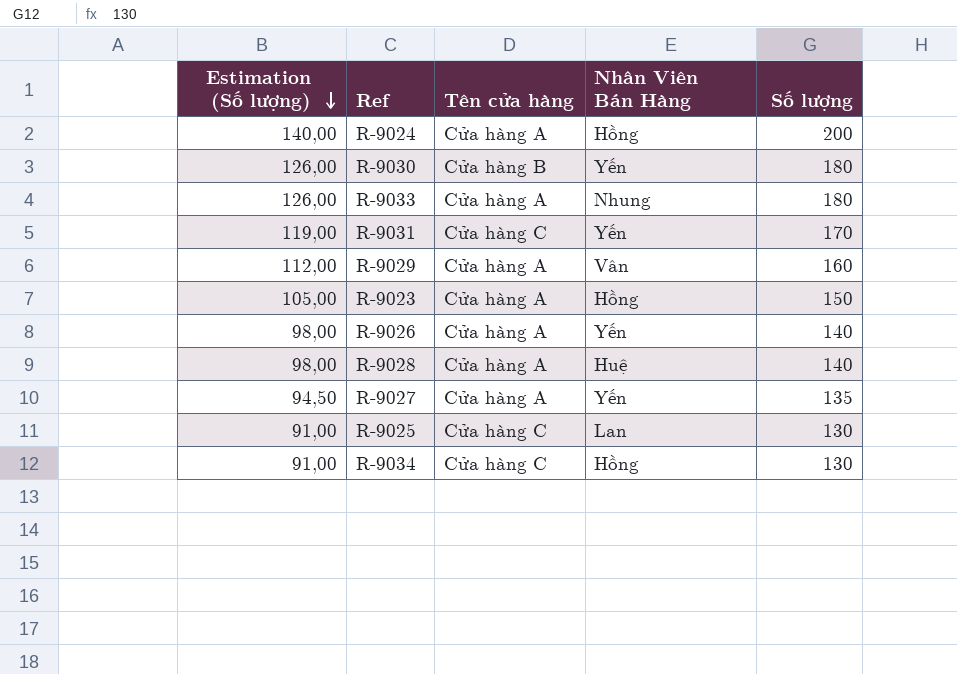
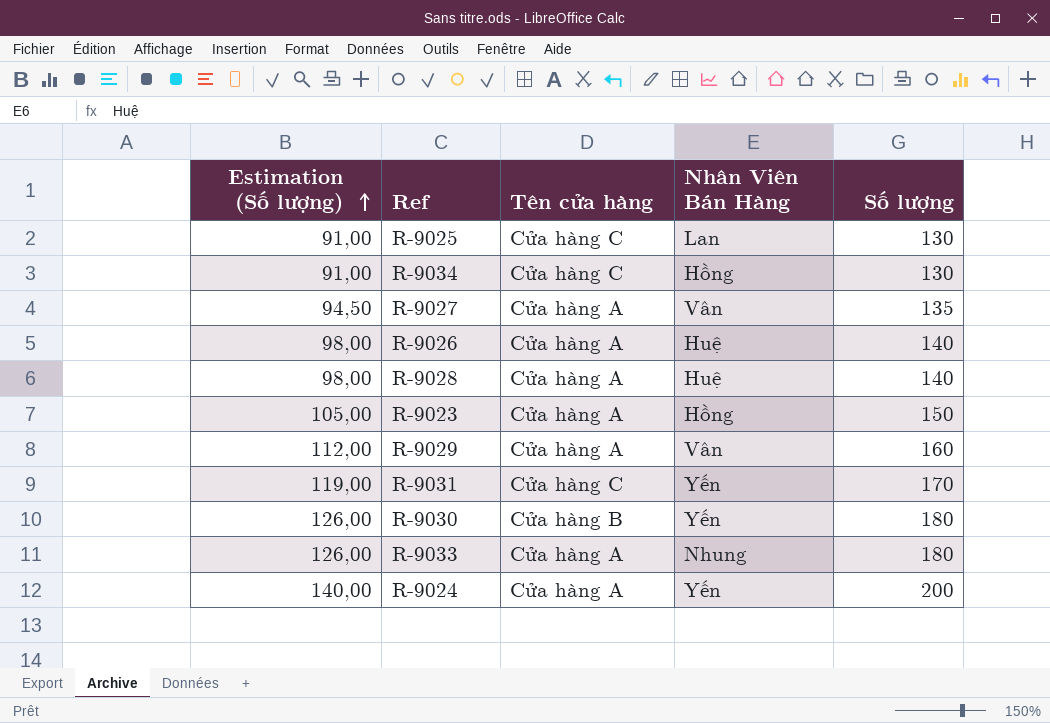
row order: Estimation (Số lượng) descending -> Estimation (Số lượng) ascending
R-9027 | Nhân Viên Bán Hàng: Yến -> Vân
R-9026 | Nhân Viên Bán Hàng: Yến -> Huệ
R-9024 | Nhân Viên Bán Hàng: Hồng -> Yến

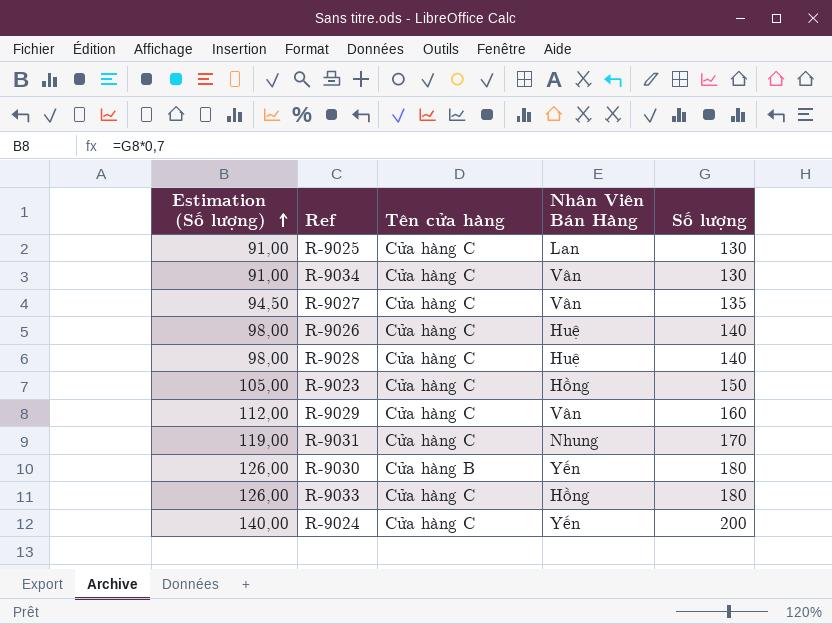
R-9034 | Nhân Viên Bán Hàng: Hồng -> Vân
R-9027 | Tên cửa hàng: Cửa hàng A -> Cửa hàng C
R-9026 | Tên cửa hàng: Cửa hàng A -> Cửa hàng C
R-9028 | Tên cửa hàng: Cửa hàng A -> Cửa hàng C
R-9023 | Tên cửa hàng: Cửa hàng A -> Cửa hàng C
R-9029 | Tên cửa hàng: Cửa hàng A -> Cửa hàng C
R-9031 | Nhân Viên Bán Hàng: Yến -> Nhung
R-9033 | Tên cửa hàng: Cửa hàng A -> Cửa hàng C
R-9033 | Nhân Viên Bán Hàng: Nhung -> Hồng
R-9024 | Tên cửa hàng: Cửa hàng A -> Cửa hàng C

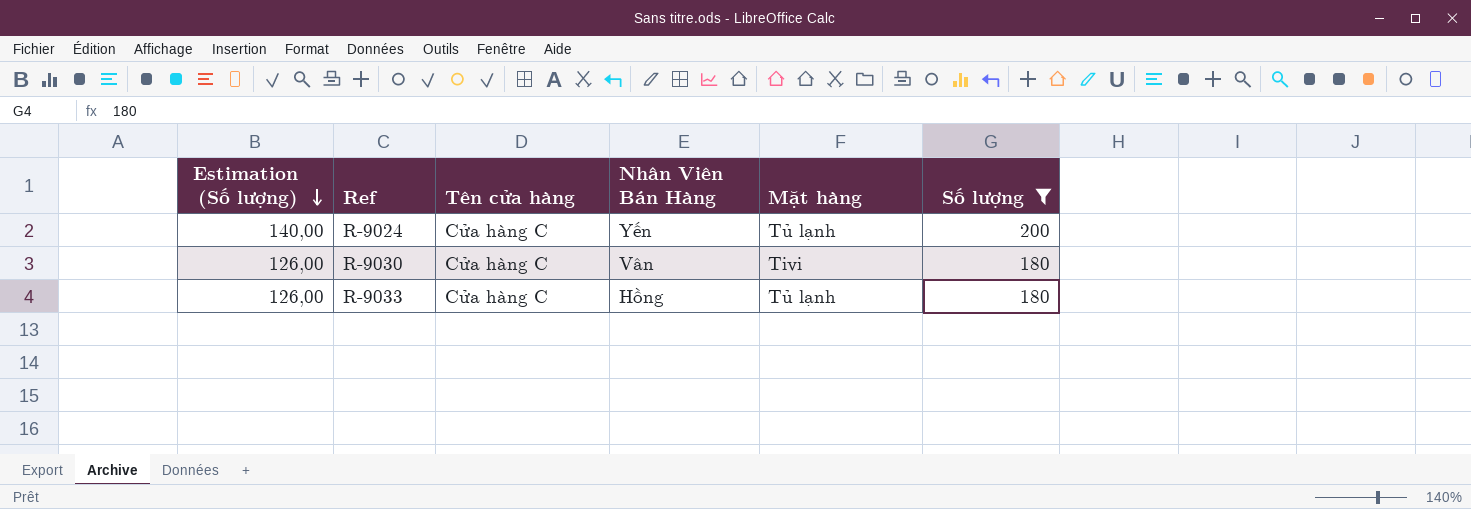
filter: none -> Số lượng >= 180
row order: Estimation (Số lượng) ascending -> Estimation (Số lượng) descending
column Mặt hàng | position: none -> 5
R-9030 | Tên cửa hàng: Cửa hàng B -> Cửa hàng C
R-9030 | Nhân Viên Bán Hàng: Yến -> Vân

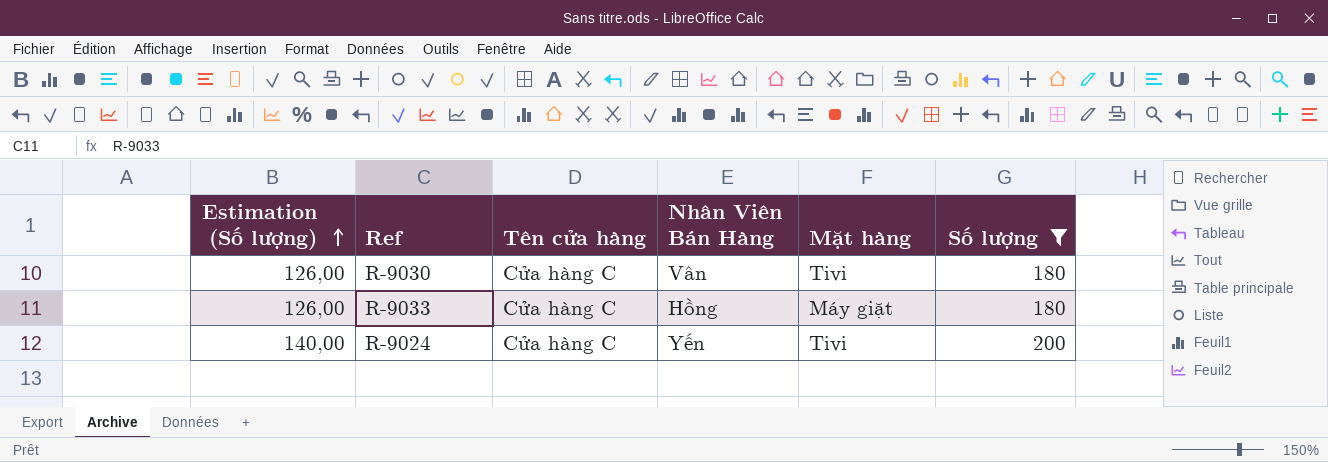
row order: Estimation (Số lượng) descending -> Estimation (Số lượng) ascending
R-9033 | Mặt hàng: Tủ lạnh -> Máy giặt
R-9024 | Mặt hàng: Tủ lạnh -> Tivi

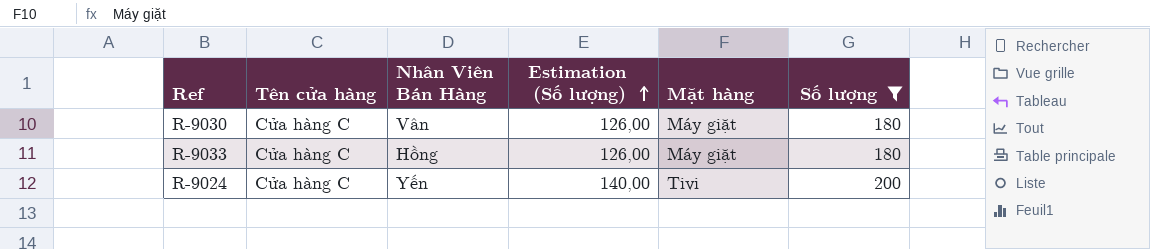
column Estimation (Số lượng) | position: 1 -> 4
R-9030 | Mặt hàng: Tivi -> Máy giặt

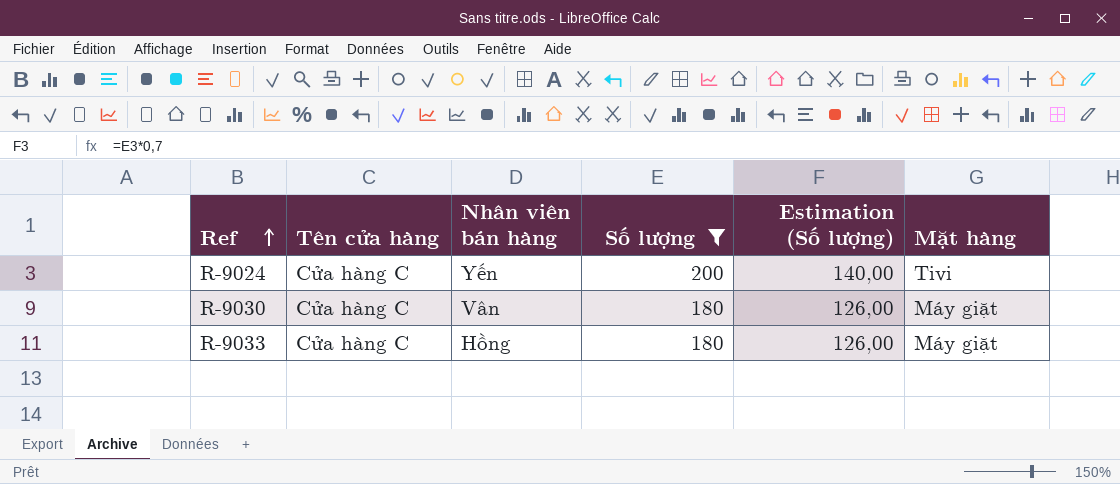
row order: Estimation (Số lượng) ascending -> Ref ascending
column name: Nhân Viên Bán Hàng -> Nhân viên bán hàng
column Số lượng | position: 6 -> 4

